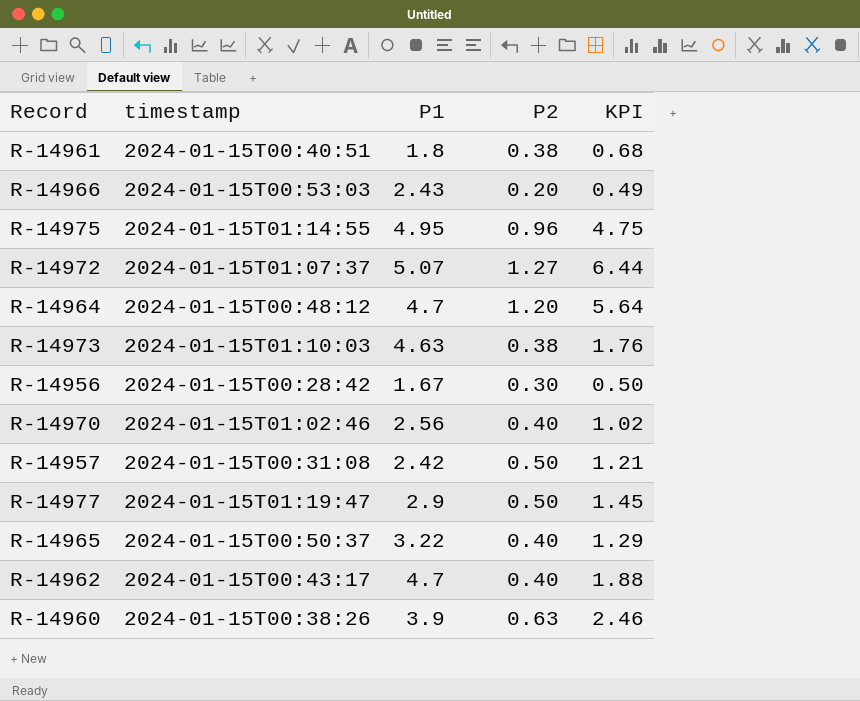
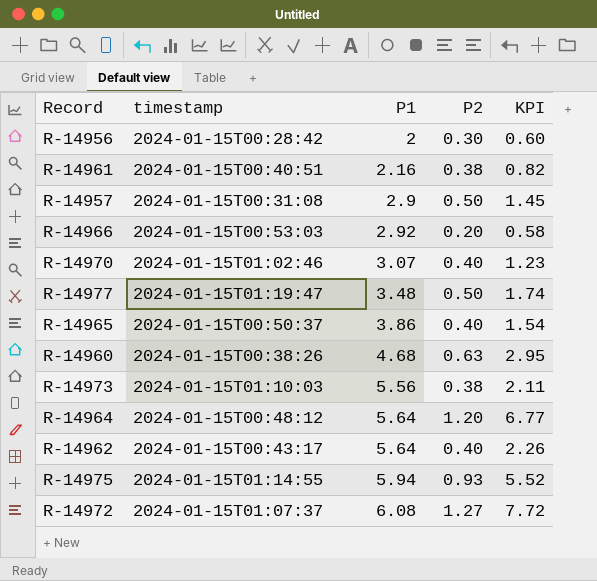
row order: none -> P1 ascending
R-14956 | P1: 1.67 -> 2
R-14956 | KPI: 0.50 -> 0.60
R-14961 | P1: 1.8 -> 2.16
R-14961 | KPI: 0.68 -> 0.82
R-14957 | P1: 2.42 -> 2.9
R-14957 | KPI: 1.21 -> 1.45
R-14966 | P1: 2.43 -> 2.92
R-14966 | KPI: 0.49 -> 0.58
R-14970 | P1: 2.56 -> 3.07
R-14970 | KPI: 1.02 -> 1.23
R-14977 | P1: 2.9 -> 3.48
R-14977 | KPI: 1.45 -> 1.74
R-14965 | P1: 3.22 -> 3.86
R-14965 | KPI: 1.29 -> 1.54
R-14960 | P1: 3.9 -> 4.68
R-14960 | KPI: 2.46 -> 2.95
R-14973 | P1: 4.63 -> 5.56
R-14973 | KPI: 1.76 -> 2.11
R-14964 | P1: 4.7 -> 5.64
R-14964 | KPI: 5.64 -> 6.77
R-14962 | P1: 4.7 -> 5.64
R-14962 | KPI: 1.88 -> 2.26
R-14975 | P1: 4.95 -> 5.94
R-14975 | P2: 0.96 -> 0.93
R-14975 | KPI: 4.75 -> 5.52
R-14972 | P1: 5.07 -> 6.08
R-14972 | KPI: 6.44 -> 7.72

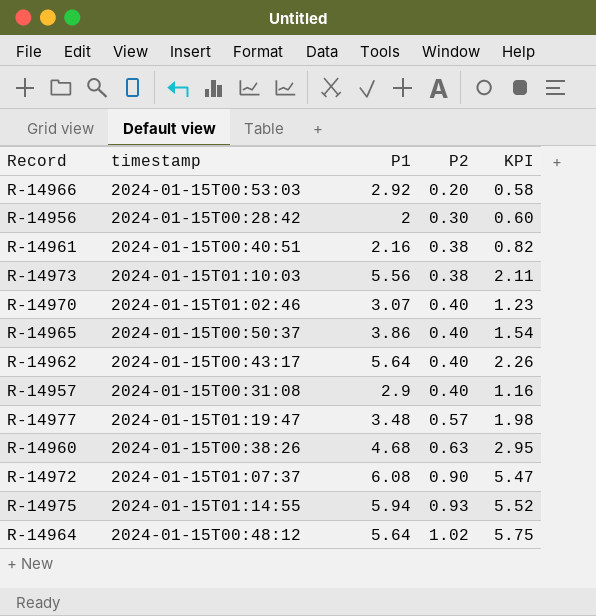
row order: P1 ascending -> P2 ascending
R-14957 | P2: 0.50 -> 0.40
R-14957 | KPI: 1.45 -> 1.16
R-14977 | P2: 0.50 -> 0.57
R-14977 | KPI: 1.74 -> 1.98
R-14972 | P2: 1.27 -> 0.90
R-14972 | KPI: 7.72 -> 5.47
R-14964 | P2: 1.20 -> 1.02
R-14964 | KPI: 6.77 -> 5.75

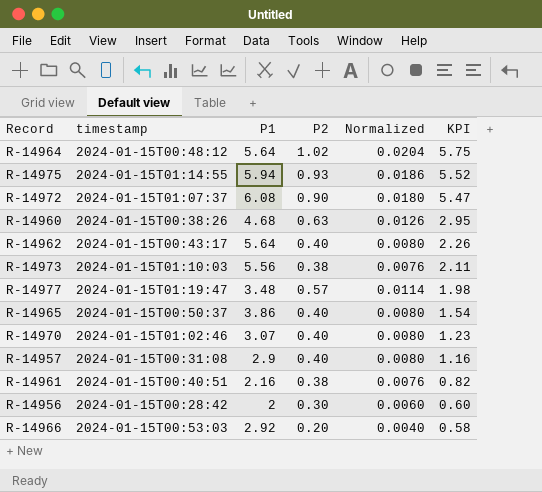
row order: P2 ascending -> KPI descending
column Normalized | formula: none -> [P2] * 0.02

